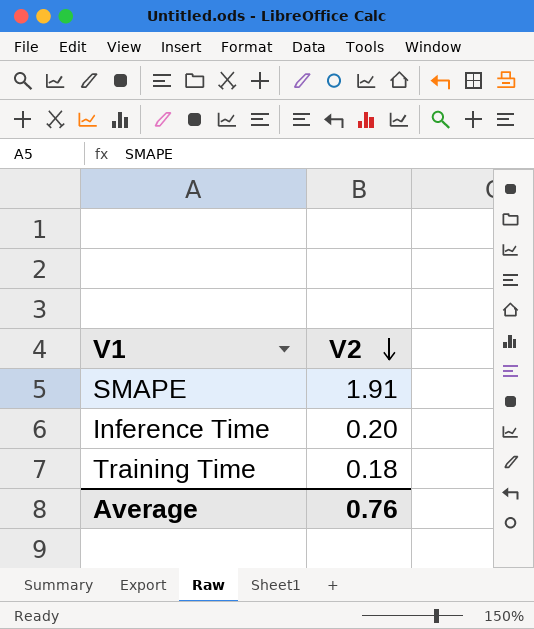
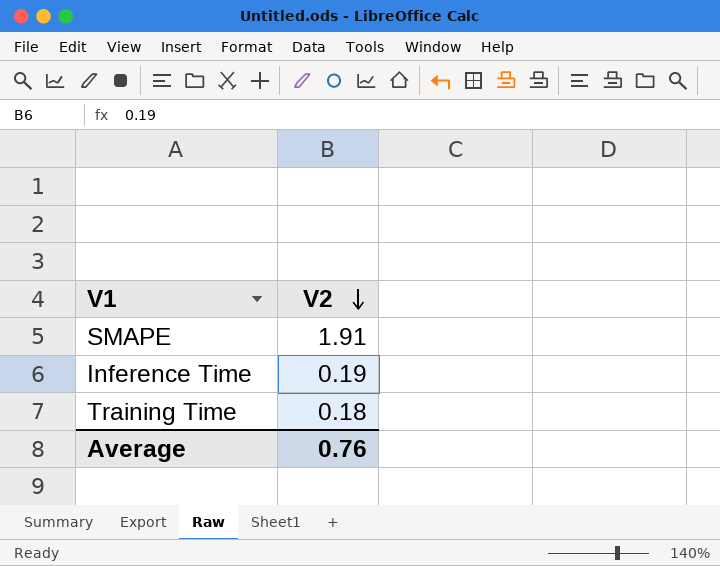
Inference Time | V2: 0.20 -> 0.19

